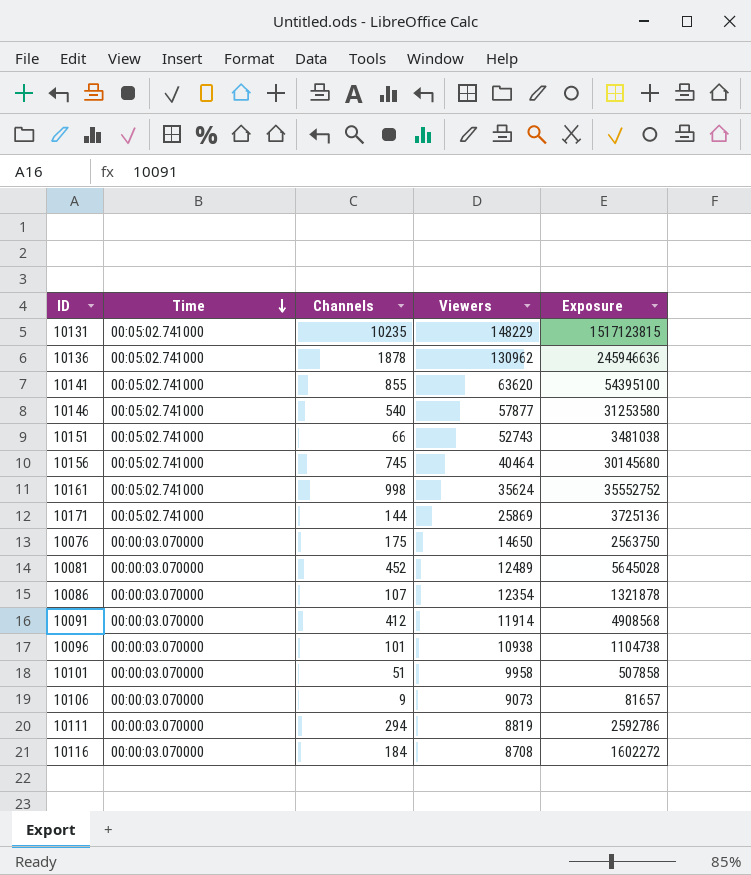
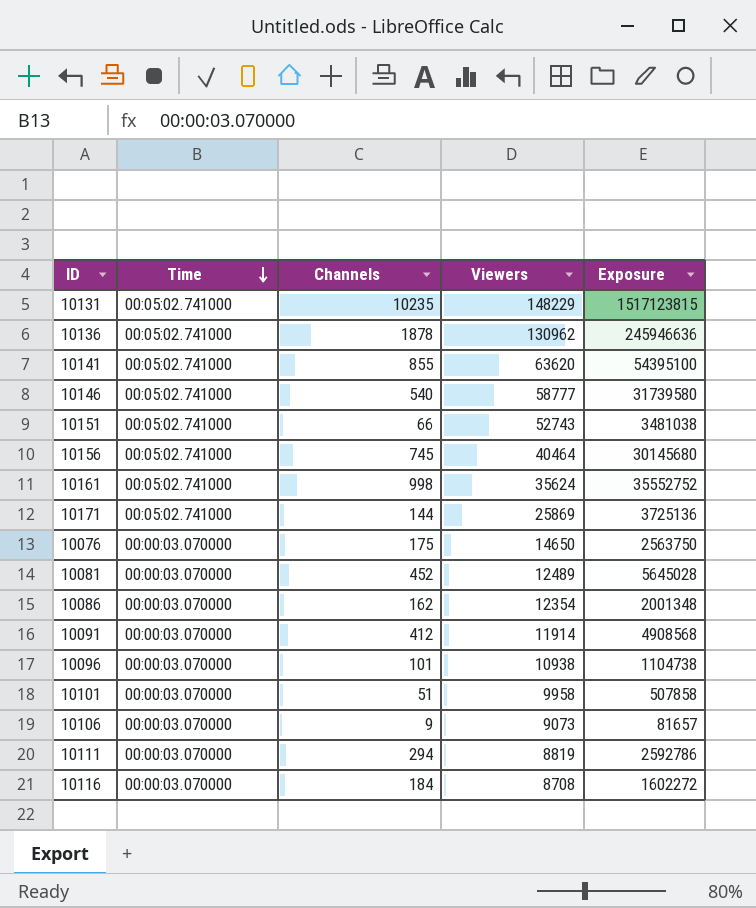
10146 | Viewers: 57877 -> 58777
10146 | Exposure: 31253580 -> 31739580
10086 | Channels: 107 -> 162
10086 | Exposure: 1321878 -> 2001348

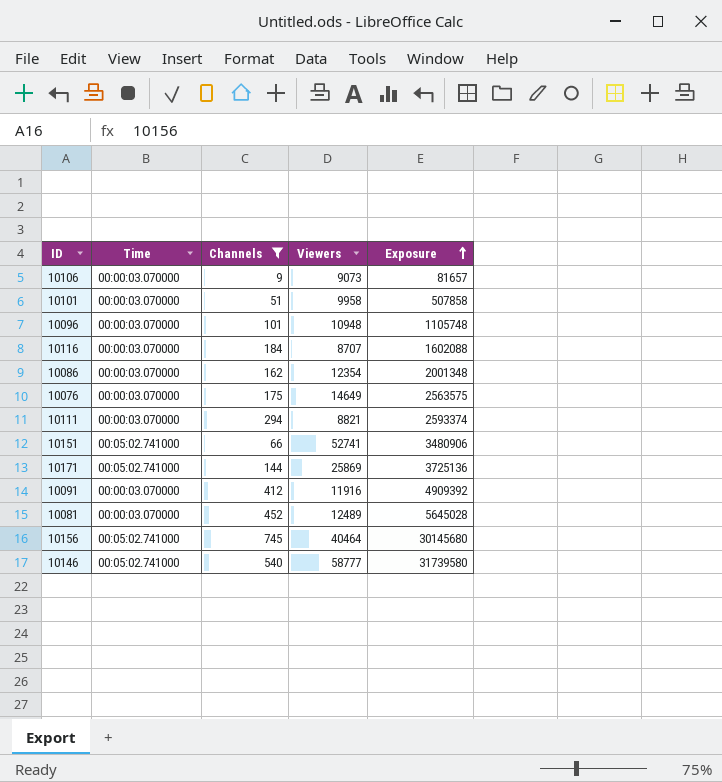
filter: none -> Channels <= 745
row order: Time descending -> Exposure ascending
10096 | Viewers: 10938 -> 10948
10096 | Exposure: 1104738 -> 1105748
10116 | Viewers: 8708 -> 8707
10116 | Exposure: 1602272 -> 1602088
10076 | Viewers: 14650 -> 14649
10076 | Exposure: 2563750 -> 2563575
10111 | Viewers: 8819 -> 8821
10111 | Exposure: 2592786 -> 2593374
10151 | Viewers: 52743 -> 52741
10151 | Exposure: 3481038 -> 3480906
10091 | Viewers: 11914 -> 11916
10091 | Exposure: 4908568 -> 4909392

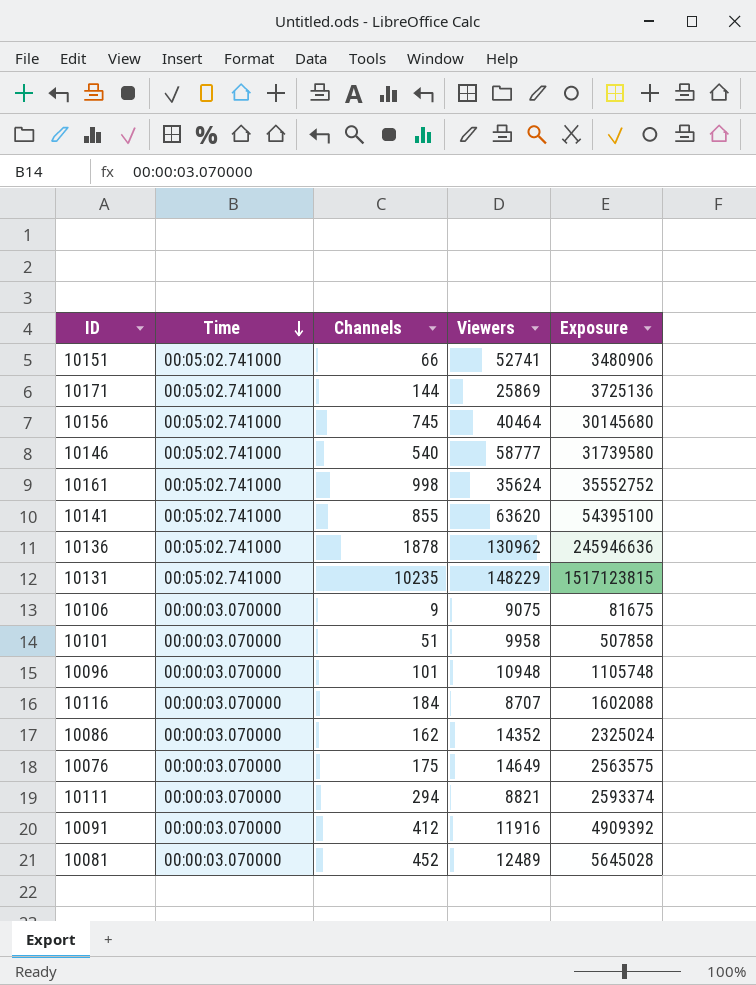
filter: Channels <= 745 -> none
row order: Exposure ascending -> Time descending
10106 | Viewers: 9073 -> 9075
10106 | Exposure: 81657 -> 81675
10086 | Viewers: 12354 -> 14352
10086 | Exposure: 2001348 -> 2325024

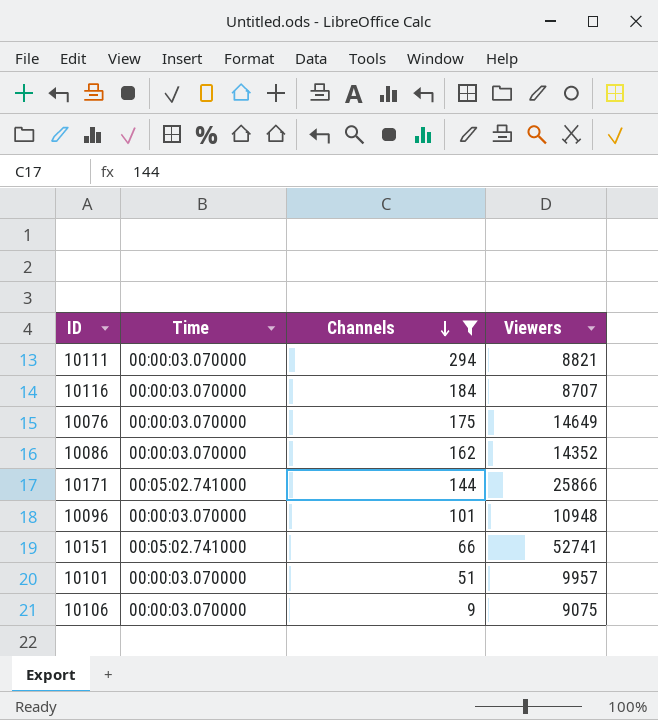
filter: none -> Channels <= 294
row order: Time descending -> Channels descending
column Exposure | formula: [Channels] * [Viewers] -> none
10171 | Viewers: 25869 -> 25866
10101 | Viewers: 9958 -> 9957

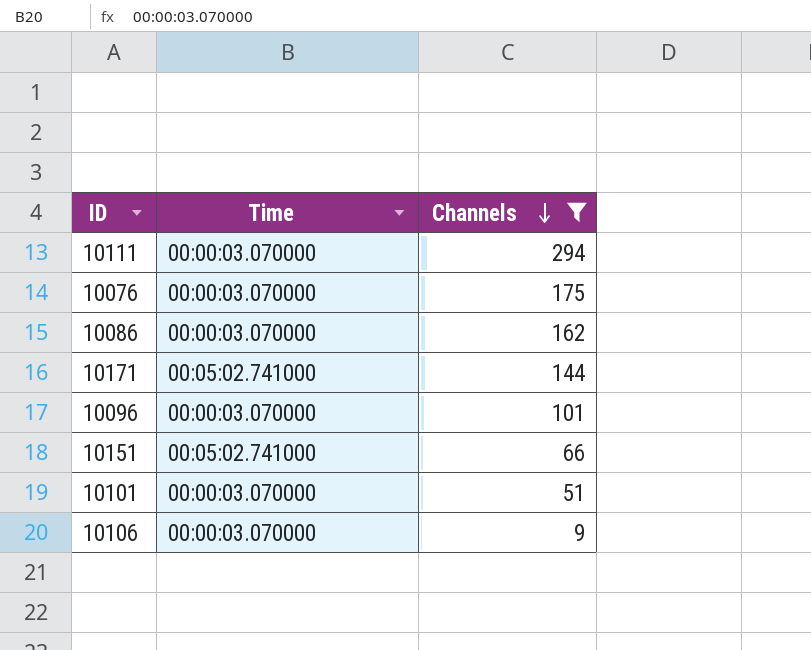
column Viewers | position: 4 -> none
row 10116: 00:00:03.070000 | 184 | 8707 -> none

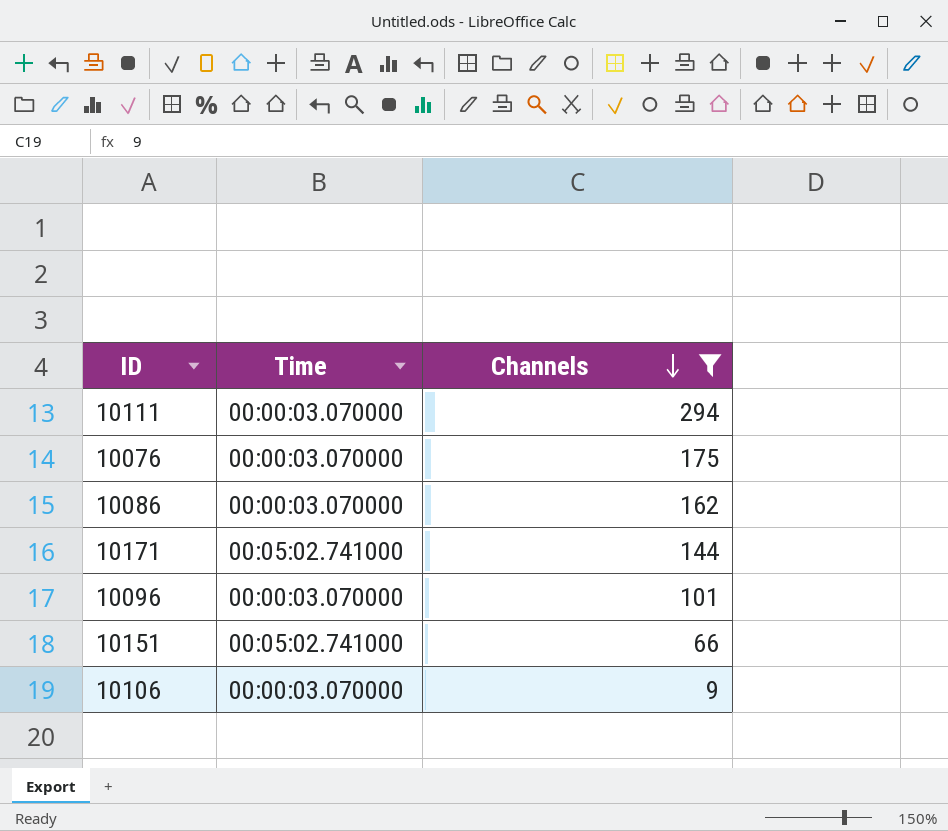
row 10101: 00:00:03.070000 | 51 -> none

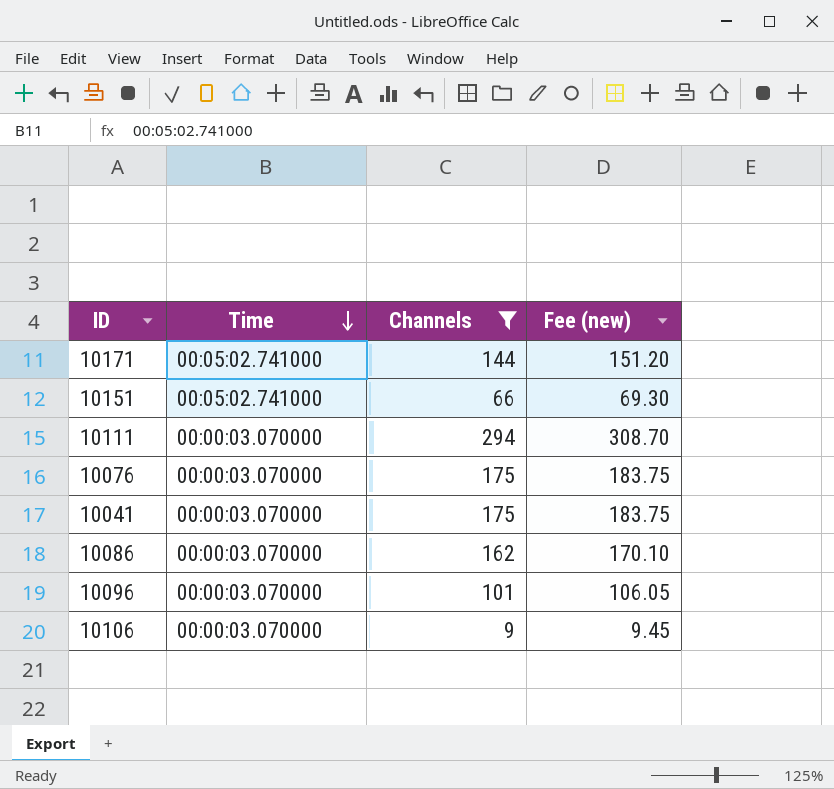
row order: Channels descending -> Time descending
column Fee (new) | formula: none -> [Channels] * 1.05
row 10041: none -> 00:00:03.070000 | 175 | 183.75

